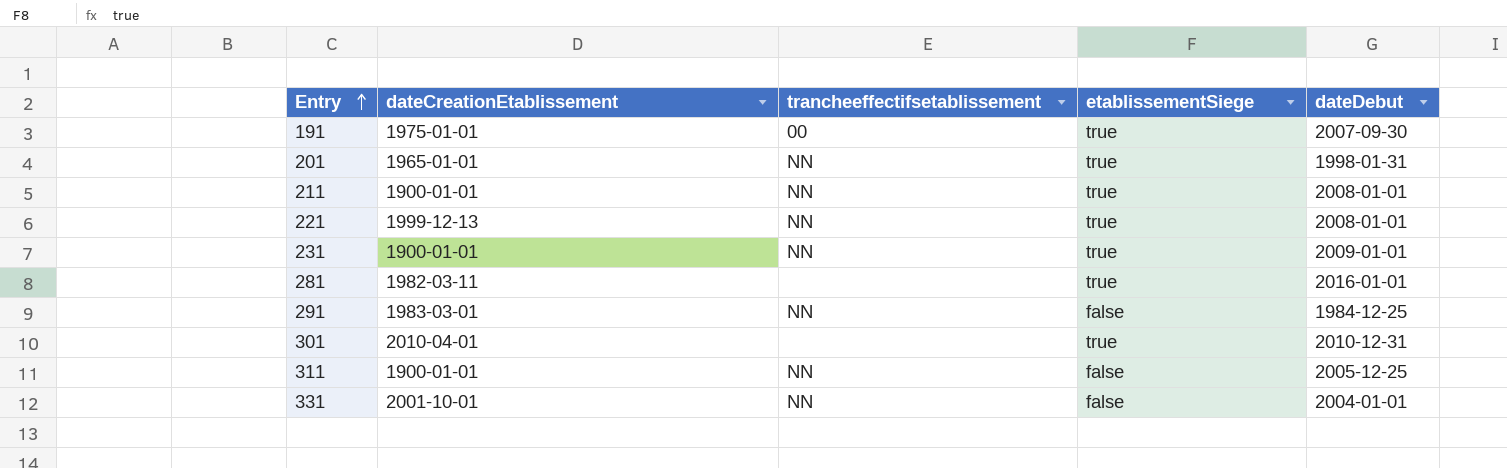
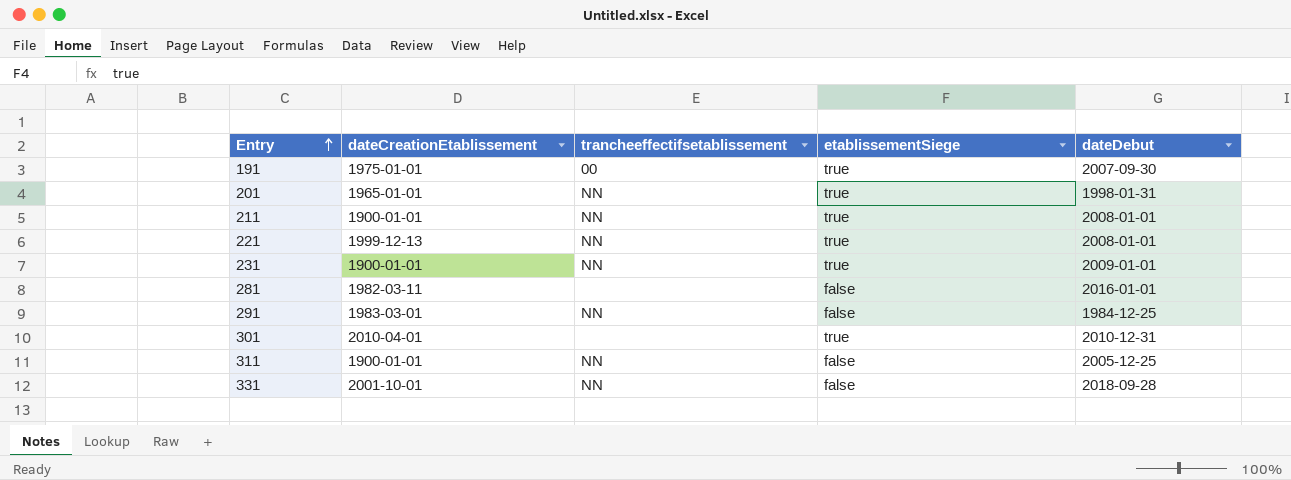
281 | etablissementSiege: true -> false
331 | dateDebut: 2004-01-01 -> 2018-09-28

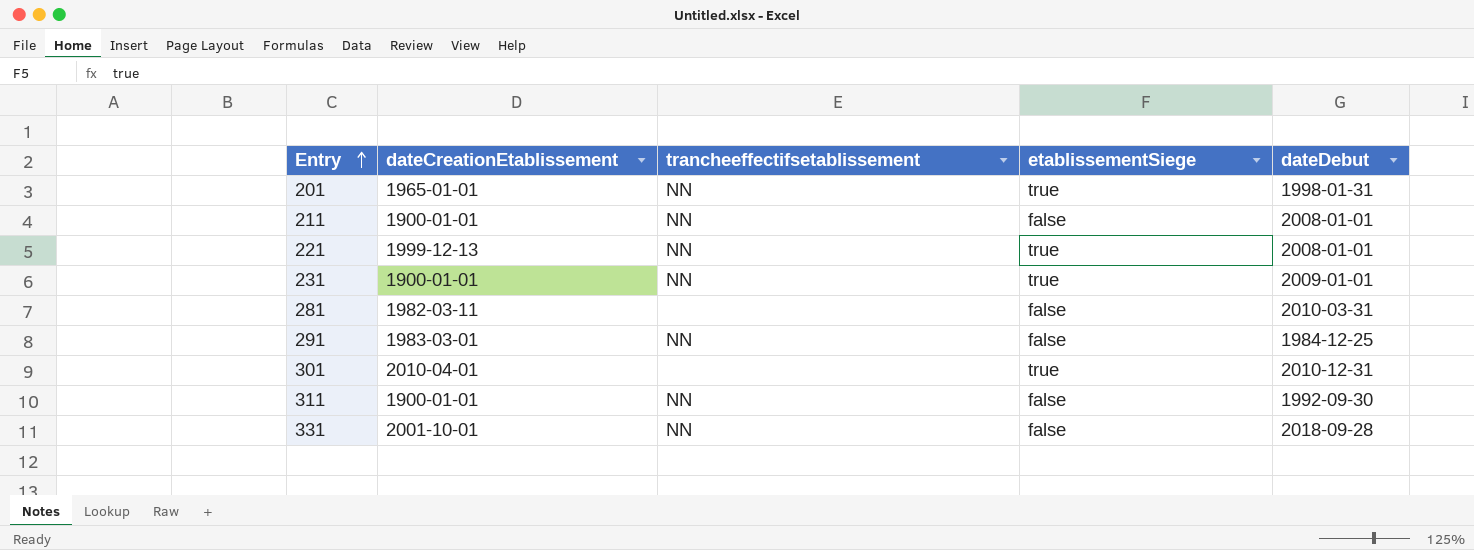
row 191: 1975-01-01 | 00 | true | 2007-09-30 -> none
211 | etablissementSiege: true -> false
281 | dateDebut: 2016-01-01 -> 2010-03-31
311 | dateDebut: 2005-12-25 -> 1992-09-30

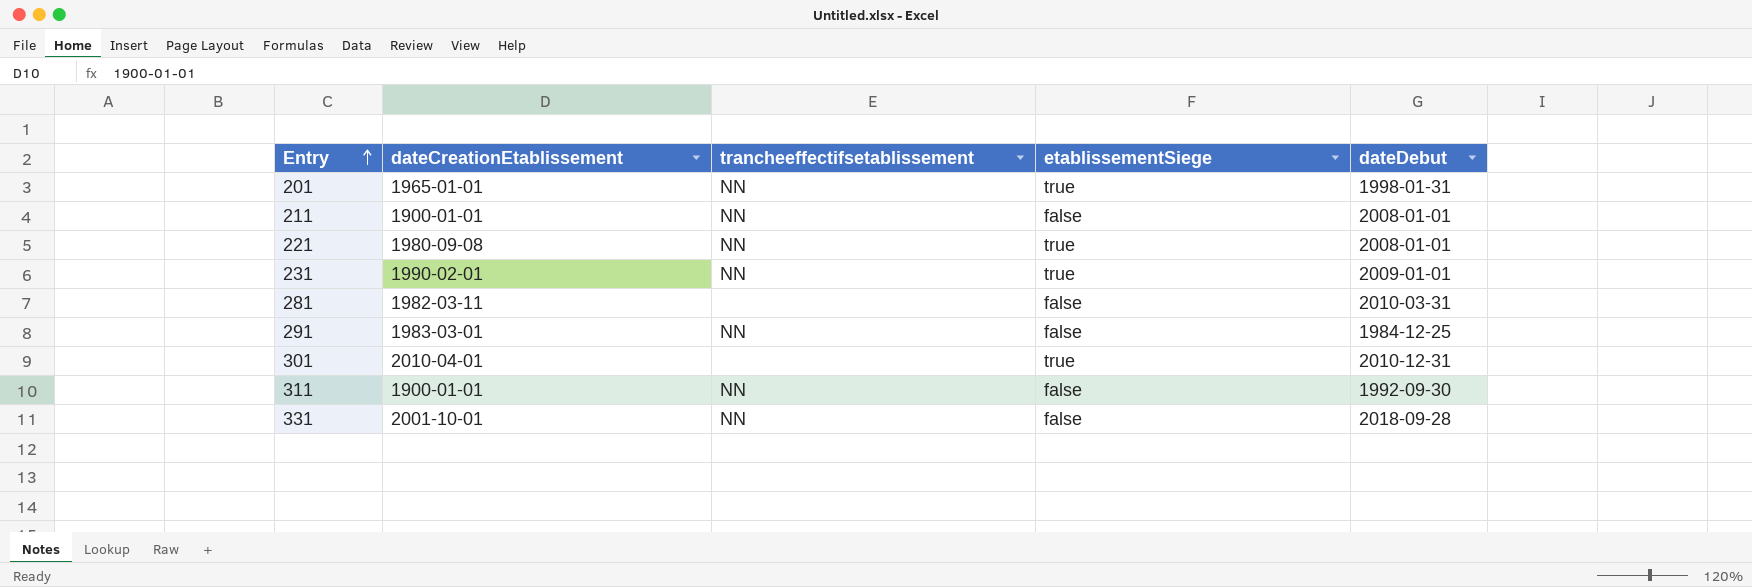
221 | dateCreationEtablissement: 1999-12-13 -> 1980-09-08
231 | dateCreationEtablissement: 1900-01-01 -> 1990-02-01

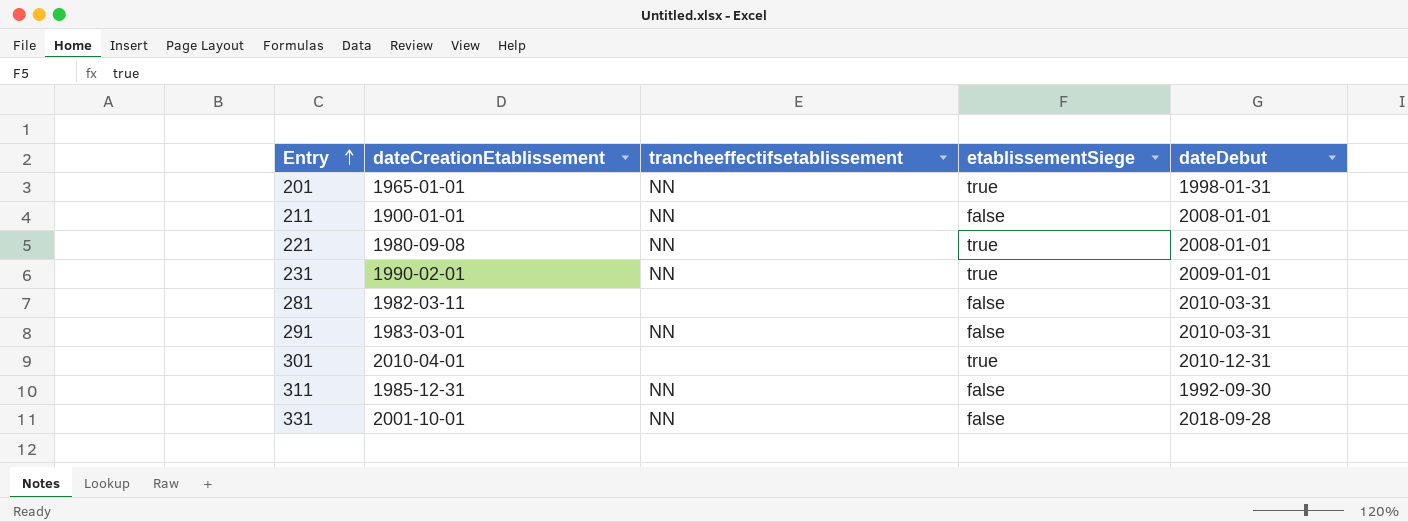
291 | dateDebut: 1984-12-25 -> 2010-03-31
311 | dateCreationEtablissement: 1900-01-01 -> 1985-12-31

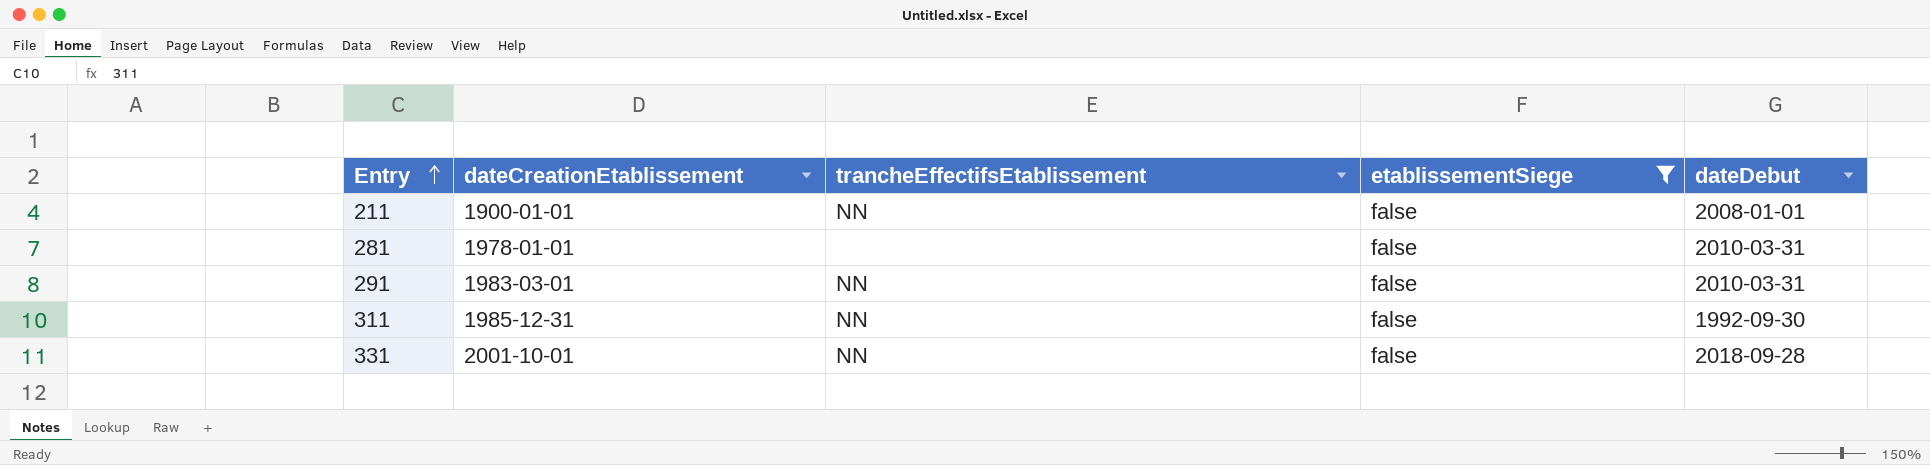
filter: none -> etablissementSiege = false
column name: trancheeffectifsetablissement -> trancheEffectifsEtablissement
281 | dateCreationEtablissement: 1982-03-11 -> 1978-01-01

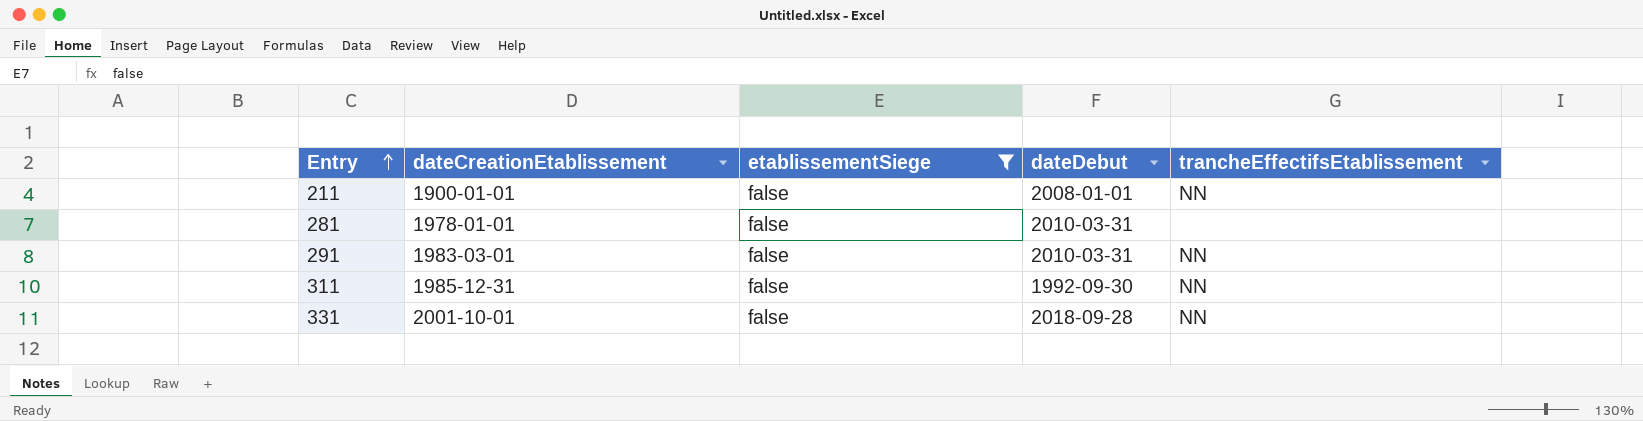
column trancheEffectifsEtablissement | position: 3 -> 5

